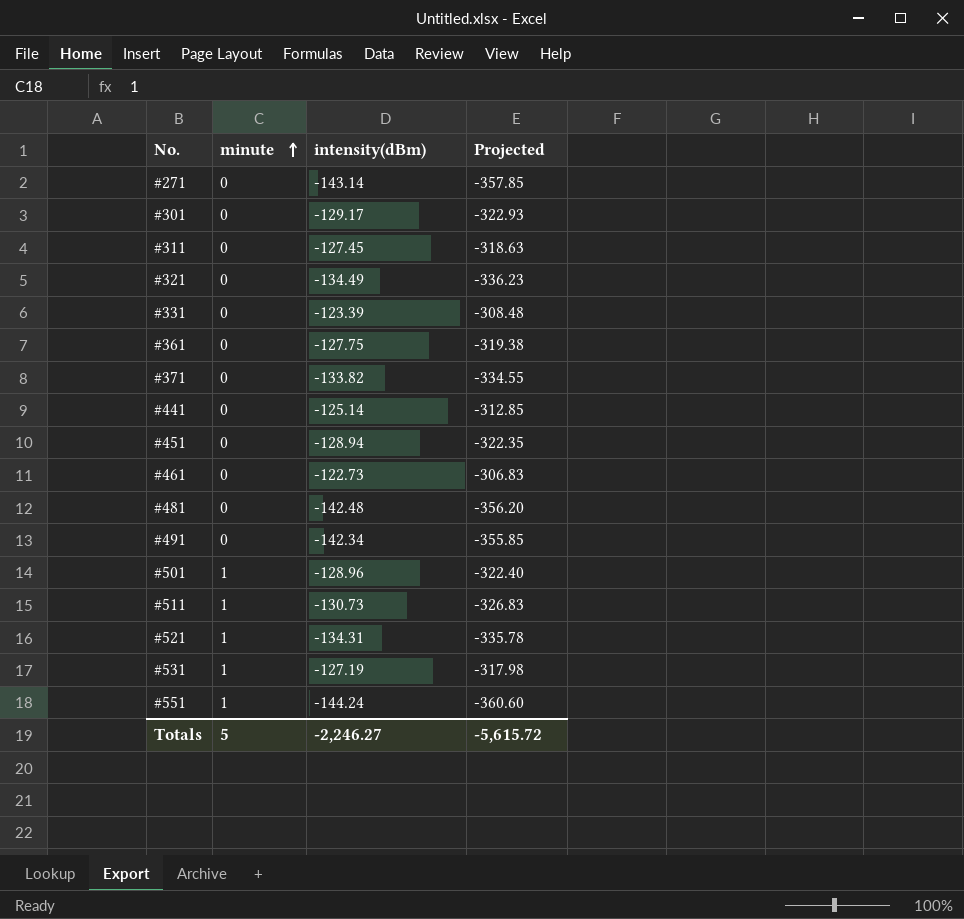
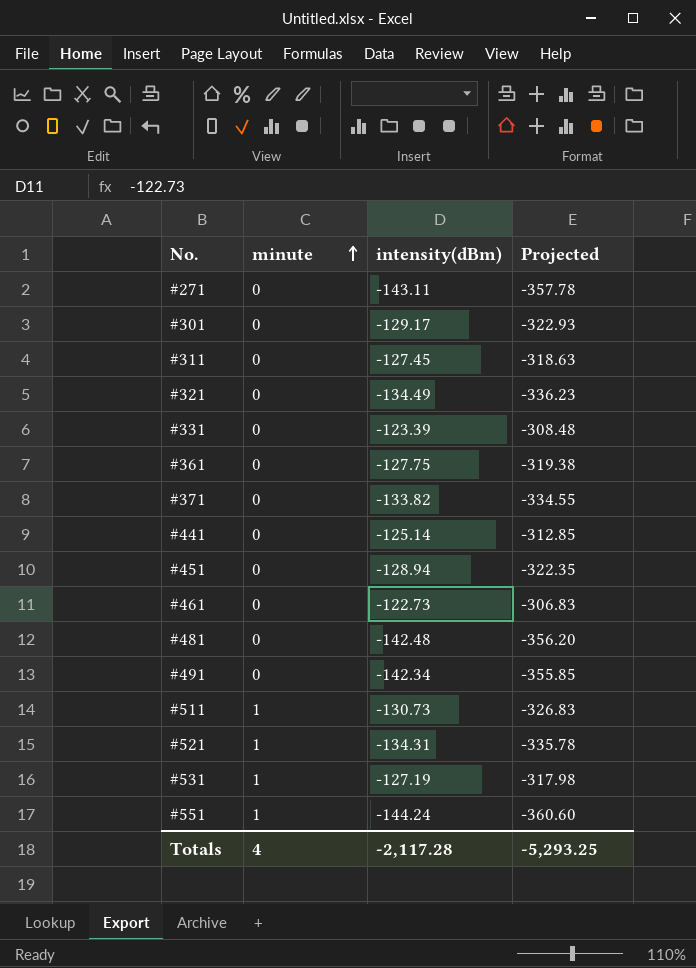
row #501: 1 | -128.96 | -322.40 -> none
#271 | intensity(dBm): -143.14 -> -143.11
#271 | Projected: -357.85 -> -357.78
Totals | minute: 5 -> 4
Totals | intensity(dBm): -2,246.27 -> -2,117.28
Totals | Projected: -5,615.72 -> -5,293.25

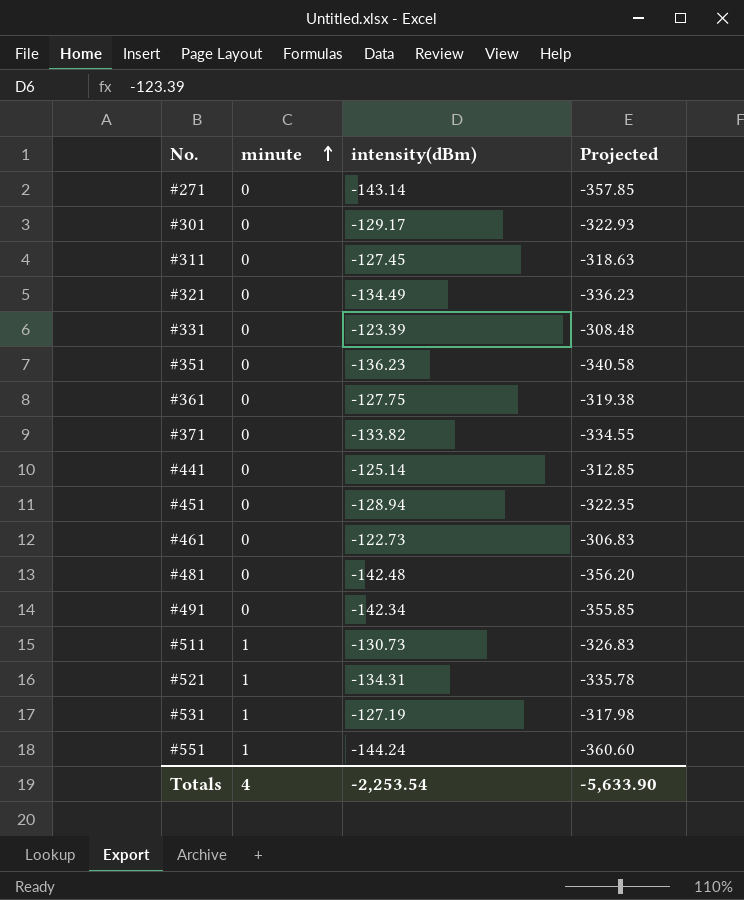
#271 | intensity(dBm): -143.11 -> -143.14
#271 | Projected: -357.78 -> -357.85
row #351: none -> 0 | -136.23 | -340.58
Totals | intensity(dBm): -2,117.28 -> -2,253.54
Totals | Projected: -5,293.25 -> -5,633.90

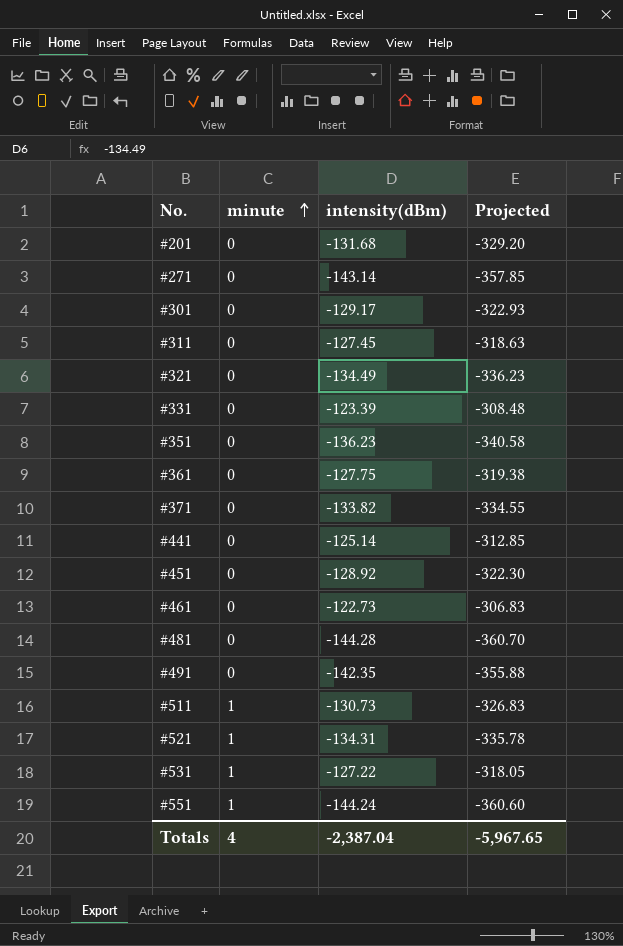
row #201: none -> 0 | -131.68 | -329.20
#451 | intensity(dBm): -128.94 -> -128.92
#451 | Projected: -322.35 -> -322.30
#481 | intensity(dBm): -142.48 -> -144.28
#481 | Projected: -356.20 -> -360.70
#491 | intensity(dBm): -142.34 -> -142.35
#491 | Projected: -355.85 -> -355.88
#531 | intensity(dBm): -127.19 -> -127.22
#531 | Projected: -317.98 -> -318.05
Totals | intensity(dBm): -2,253.54 -> -2,387.04
Totals | Projected: -5,633.90 -> -5,967.65

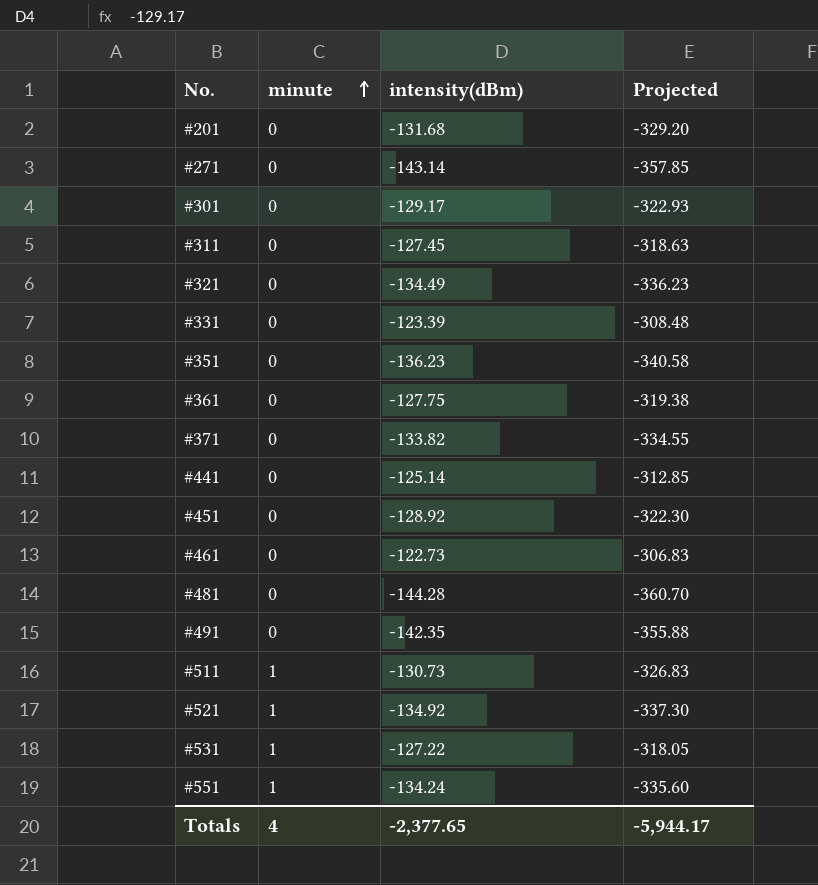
#521 | intensity(dBm): -134.31 -> -134.92
#521 | Projected: -335.78 -> -337.30
#551 | intensity(dBm): -144.24 -> -134.24
#551 | Projected: -360.60 -> -335.60
Totals | intensity(dBm): -2,387.04 -> -2,377.65
Totals | Projected: -5,967.65 -> -5,944.17

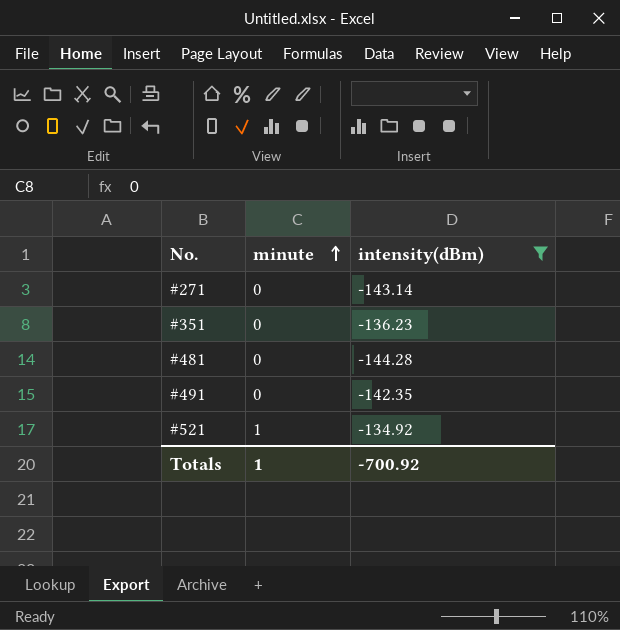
filter: none -> intensity(dBm) <= -134.92
column Projected | formula: [intensity(dBm)] * 2.5 -> none
Totals | minute: 4 -> 1
Totals | intensity(dBm): -2,377.65 -> -700.92

